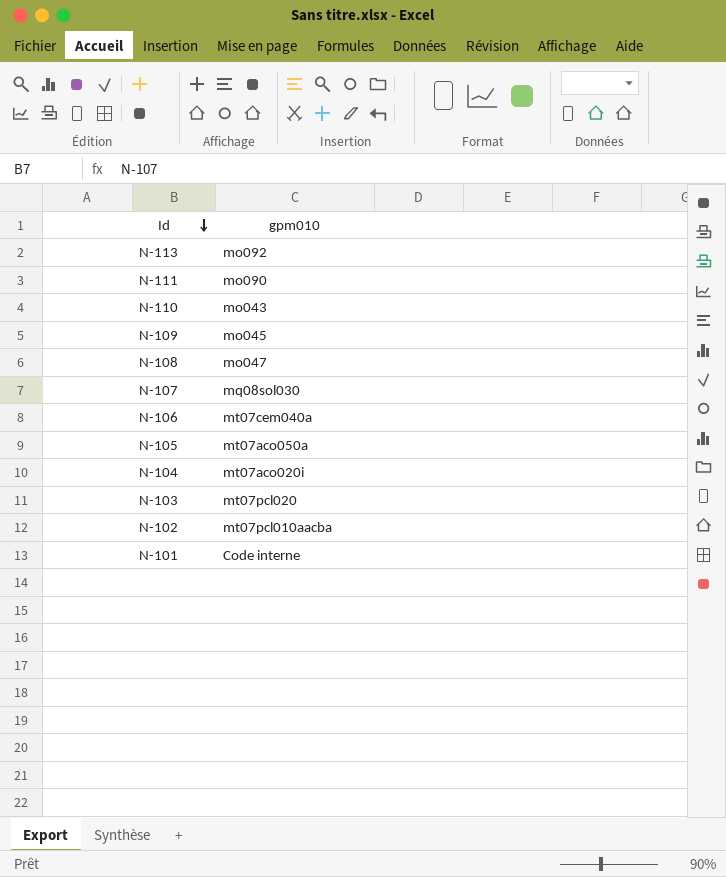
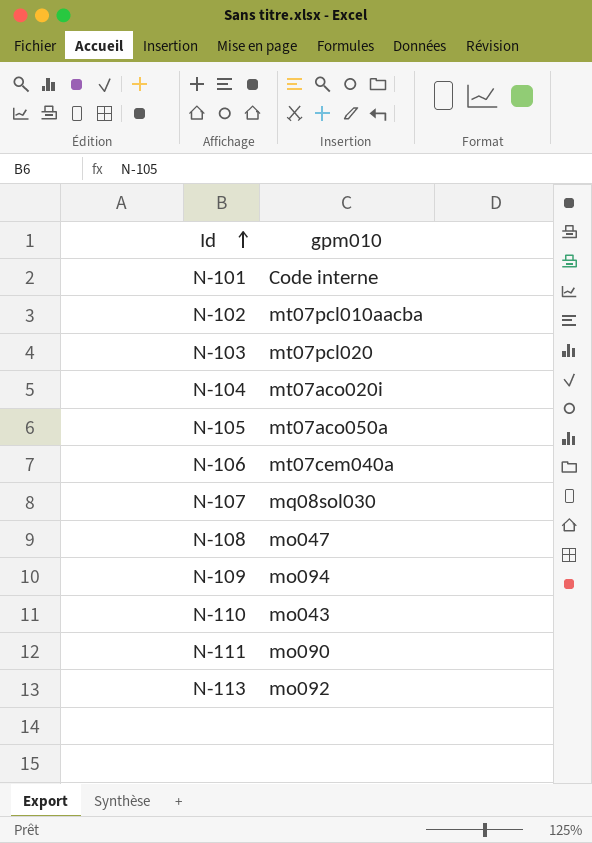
row order: Id descending -> Id ascending
N-109 | gpm010: mo045 -> mo094

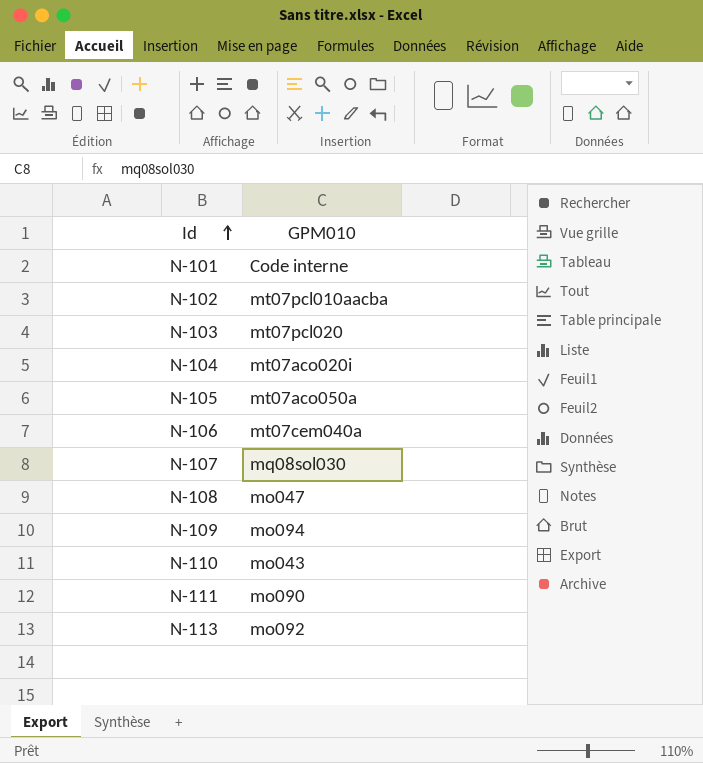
column name: gpm010 -> GPM010

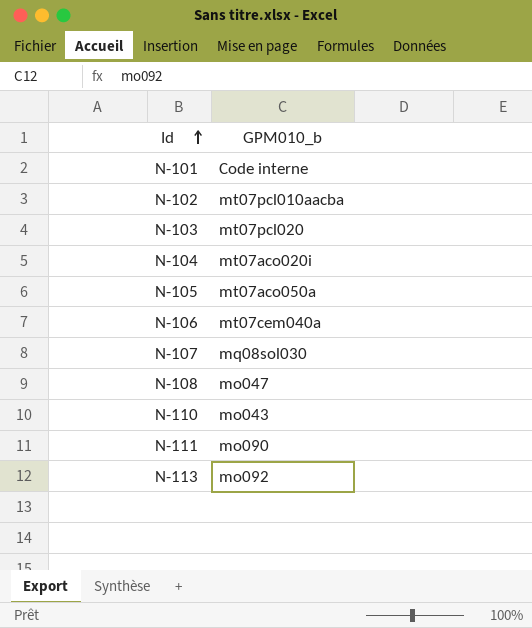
column name: GPM010 -> GPM010_b
row N-109: mo094 -> none

